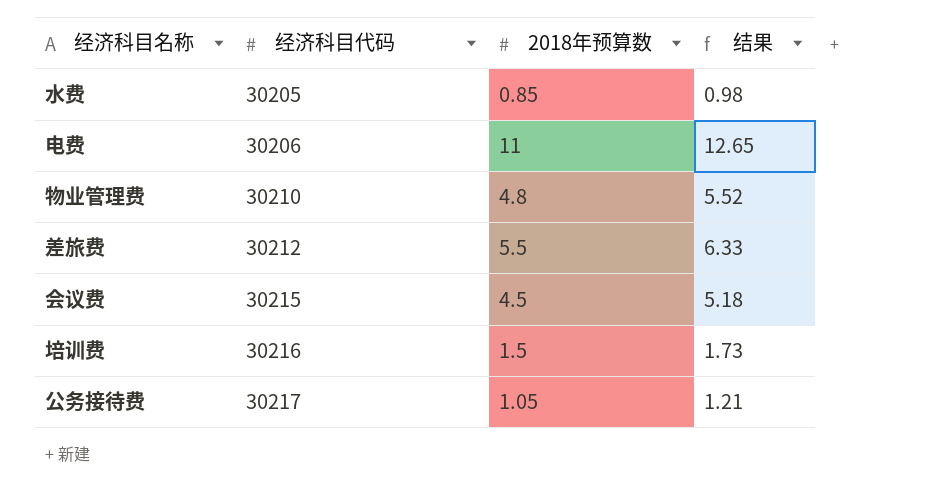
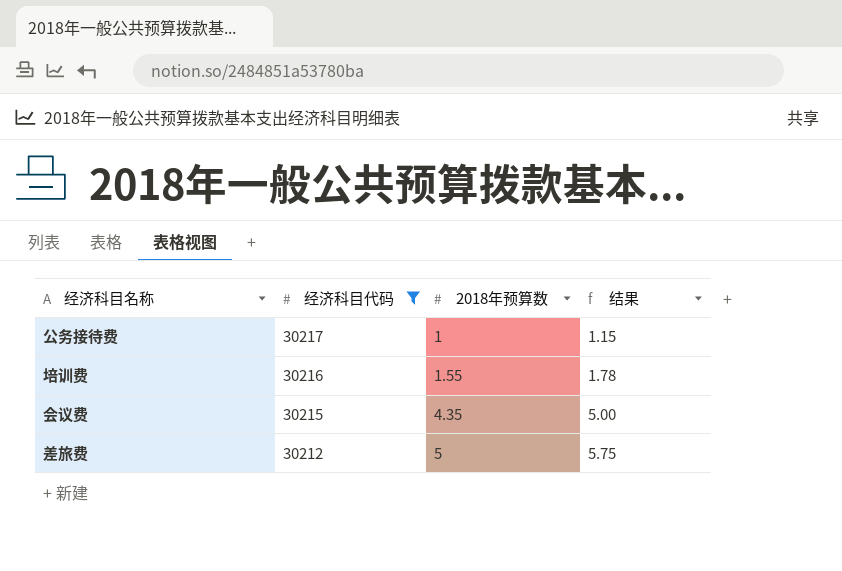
filter: none -> 经济科目代码 >= 30212
row order: 经济科目代码 ascending -> 经济科目代码 descending
公务接待费 | 2018年预算数: 1.05 -> 1
公务接待费 | 结果: 1.21 -> 1.15
培训费 | 2018年预算数: 1.5 -> 1.55
培训费 | 结果: 1.73 -> 1.78
会议费 | 2018年预算数: 4.5 -> 4.35
会议费 | 结果: 5.18 -> 5.00
差旅费 | 2018年预算数: 5.5 -> 5
差旅费 | 结果: 6.33 -> 5.75

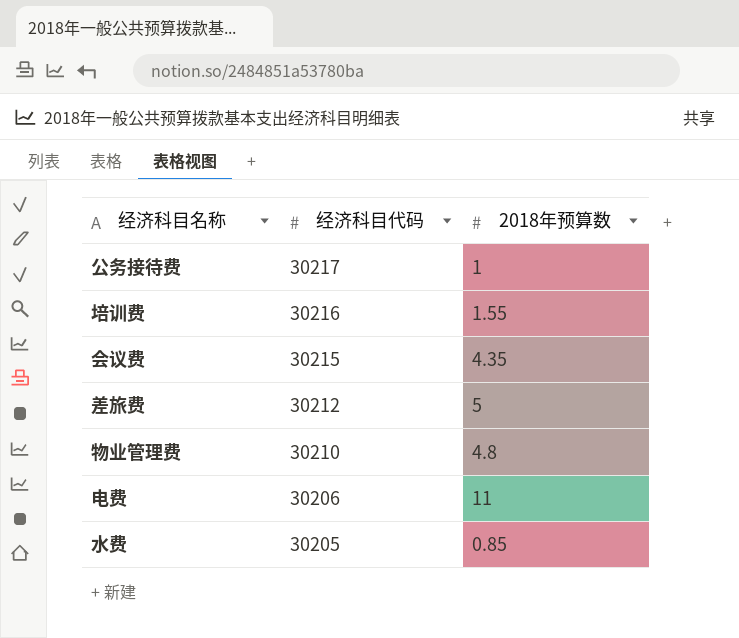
filter: 经济科目代码 >= 30212 -> none
column 结果 | formula: [2018年预算数] * 1.15 -> none

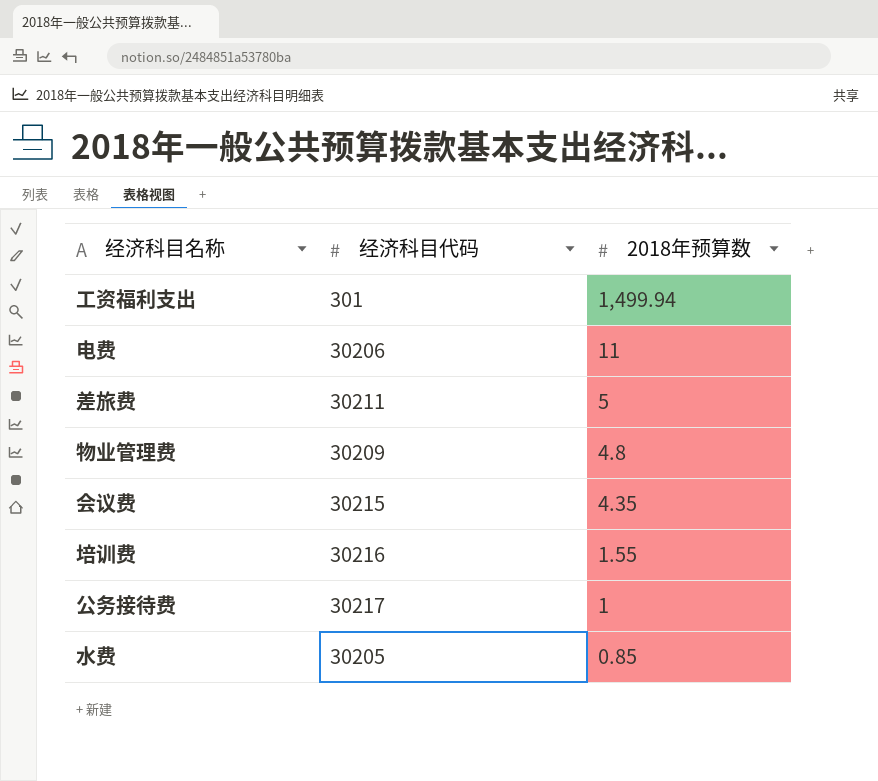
row order: 经济科目代码 descending -> 2018年预算数 descending
row 工资福利支出: none -> 301 | 1,499.94
差旅费 | 经济科目代码: 30212 -> 30211
物业管理费 | 经济科目代码: 30210 -> 30209

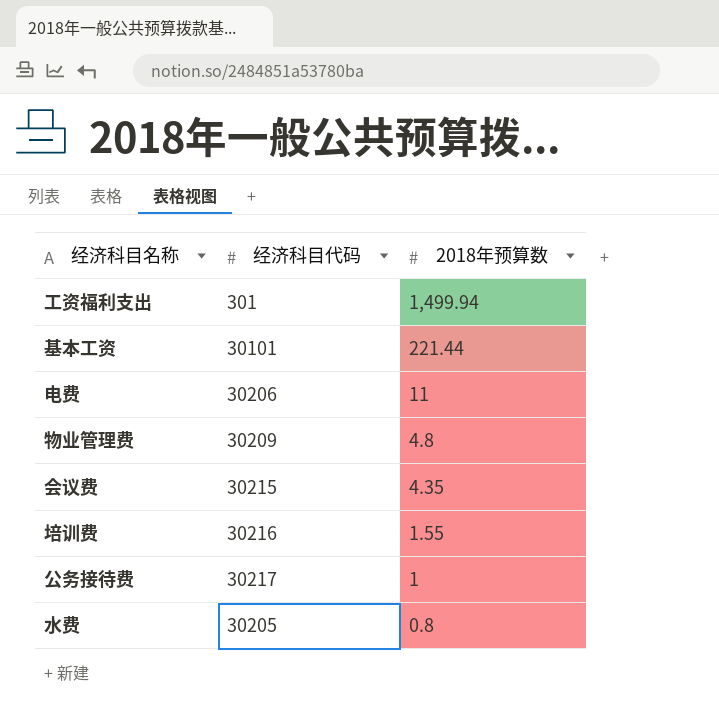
row 差旅费: 30211 | 5 -> none
row 基本工资: none -> 30101 | 221.44
水费 | 2018年预算数: 0.85 -> 0.8

